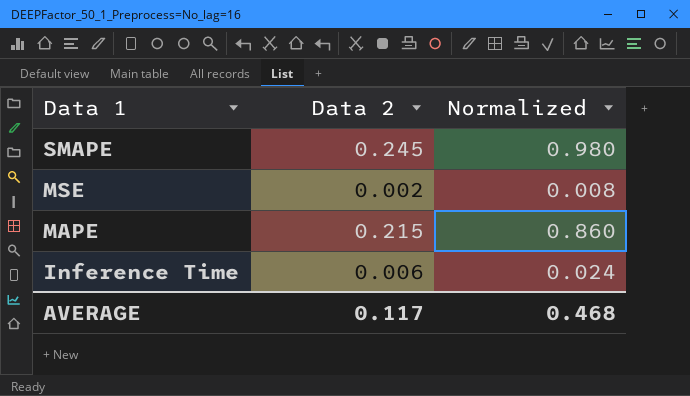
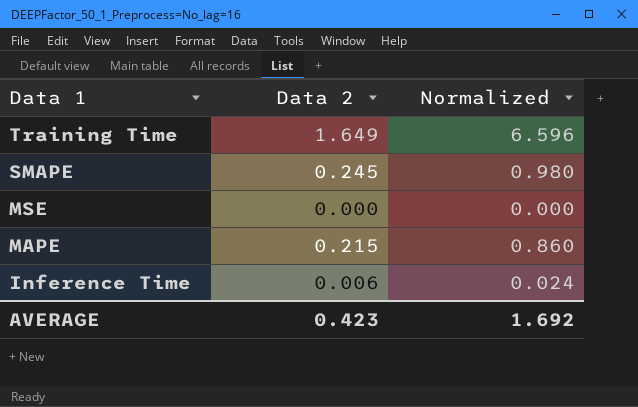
row Training Time: none -> 1.649 | 6.596
MSE | Data 2: 0.002 -> 0.000
MSE | Normalized: 0.008 -> 0.000
AVERAGE | Data 2: 0.117 -> 0.423
AVERAGE | Normalized: 0.468 -> 1.692

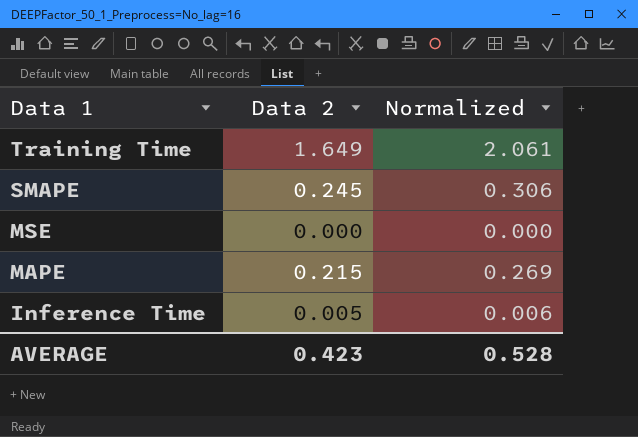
column Normalized | formula: [Data 2] * 4 -> [Data 2] * 1.25
Inference Time | Data 2: 0.006 -> 0.005
AVERAGE | Normalized: 1.692 -> 0.528

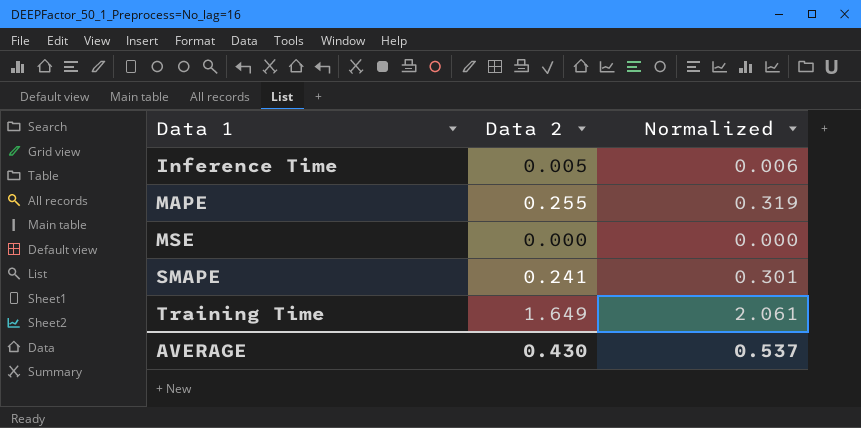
row order: Data 1 descending -> Data 1 ascending
MAPE | Data 2: 0.215 -> 0.255
MAPE | Normalized: 0.269 -> 0.319
SMAPE | Data 2: 0.245 -> 0.241
SMAPE | Normalized: 0.306 -> 0.301
AVERAGE | Data 2: 0.423 -> 0.430
AVERAGE | Normalized: 0.528 -> 0.537

